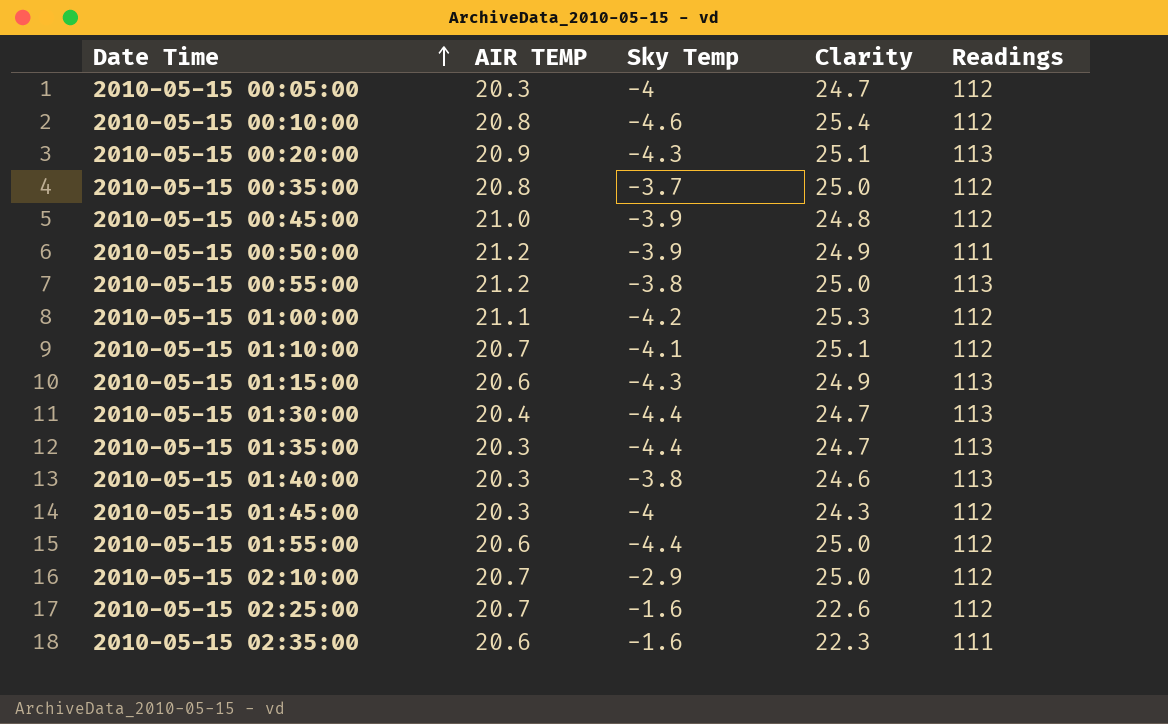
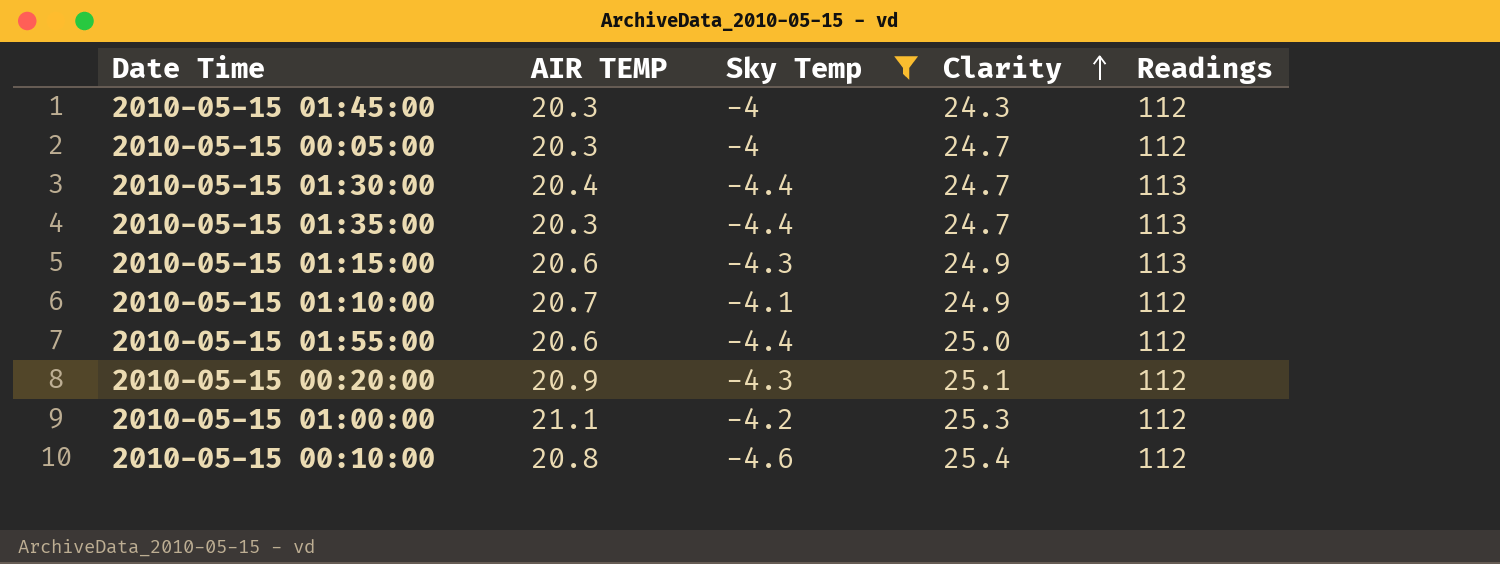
filter: none -> Sky Temp <= -4
row order: Date Time ascending -> Clarity ascending
2010-05-15 01:10:00 | Clarity: 25.1 -> 24.9
2010-05-15 00:20:00 | Readings: 113 -> 112

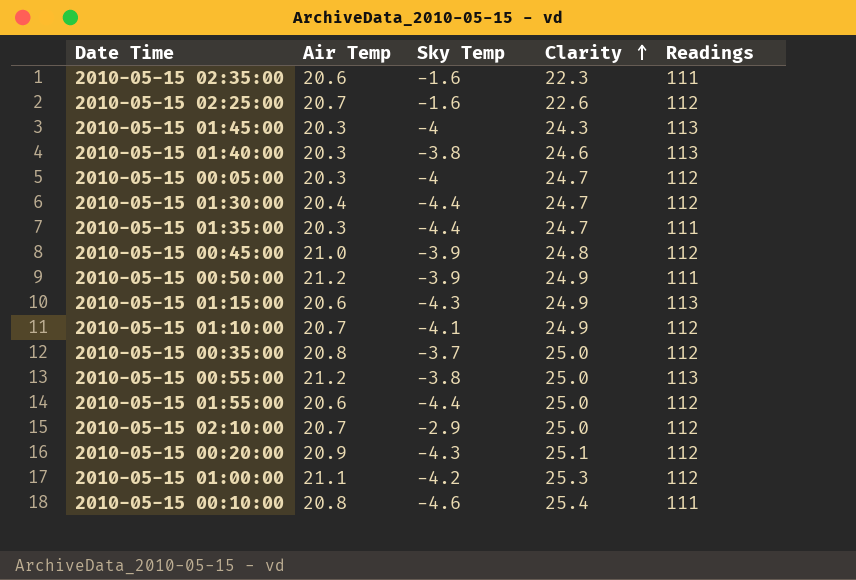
filter: Sky Temp <= -4 -> none
column name: AIR TEMP -> Air Temp
2010-05-15 01:45:00 | Readings: 112 -> 113
2010-05-15 01:30:00 | Readings: 113 -> 112
2010-05-15 01:35:00 | Readings: 113 -> 111
2010-05-15 00:10:00 | Readings: 112 -> 111

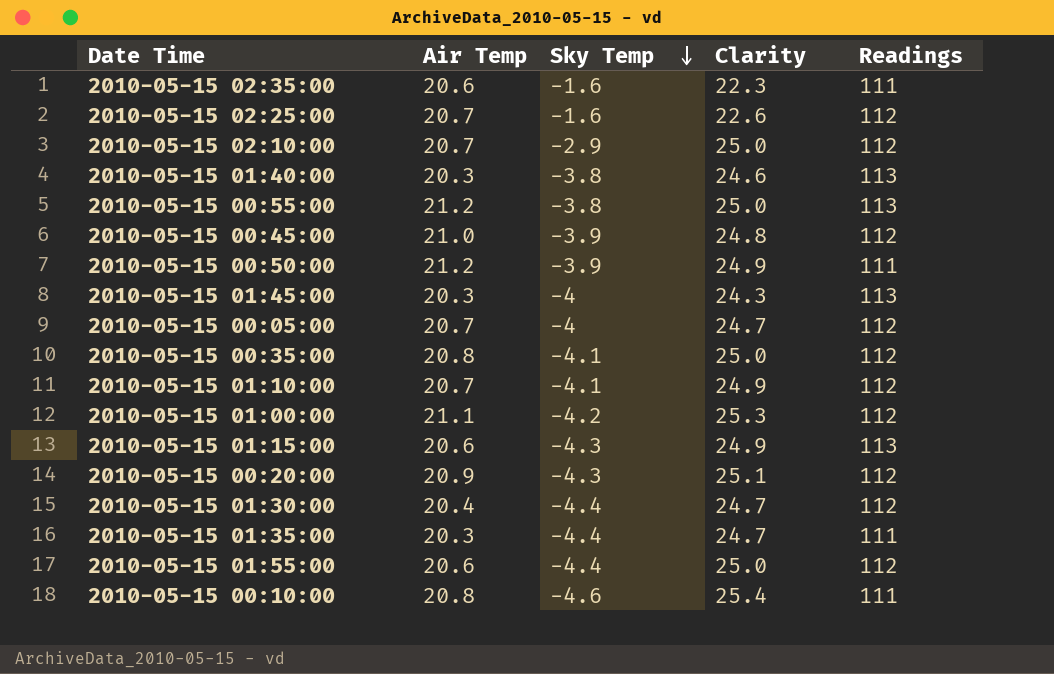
row order: Clarity ascending -> Sky Temp descending
2010-05-15 00:05:00 | Air Temp: 20.3 -> 20.7
2010-05-15 00:35:00 | Sky Temp: -3.7 -> -4.1

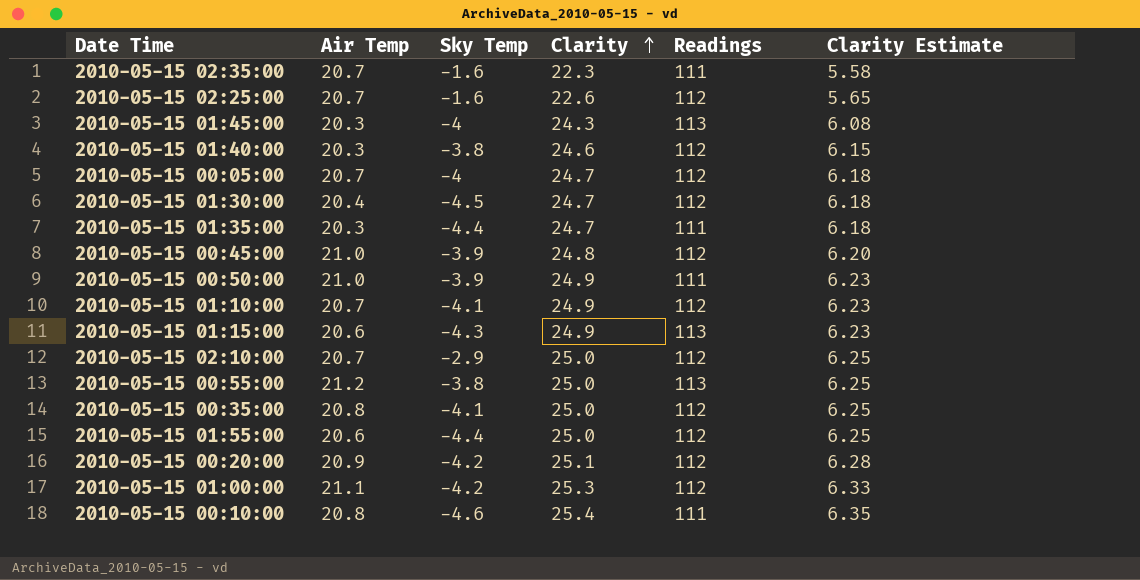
row order: Sky Temp descending -> Clarity ascending
column Clarity Estimate | formula: none -> [Clarity] * 0.25
2010-05-15 02:35:00 | Air Temp: 20.6 -> 20.7
2010-05-15 01:40:00 | Readings: 113 -> 112
2010-05-15 01:30:00 | Sky Temp: -4.4 -> -4.5
2010-05-15 00:50:00 | Air Temp: 21.2 -> 21.0
2010-05-15 00:20:00 | Sky Temp: -4.3 -> -4.2

